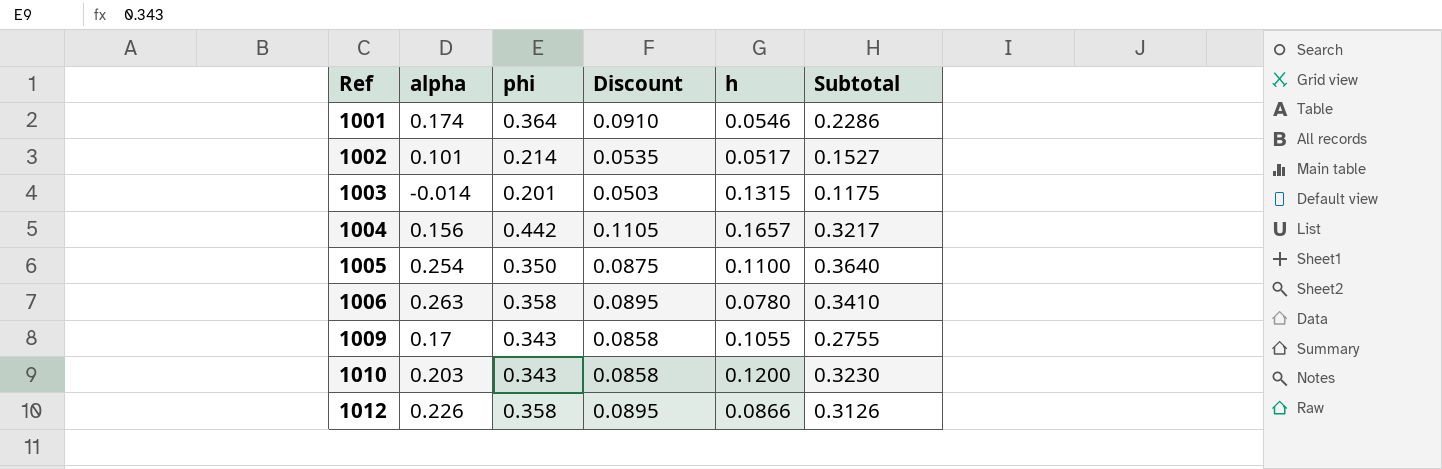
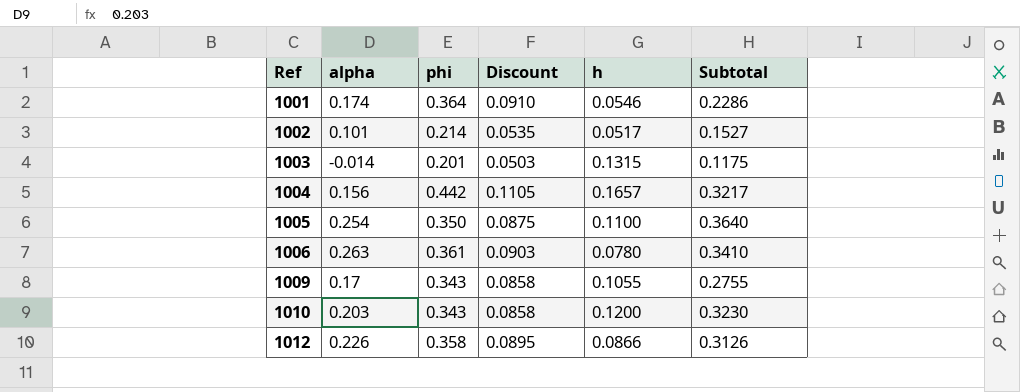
1006 | phi: 0.358 -> 0.361
1006 | Discount: 0.0895 -> 0.0903

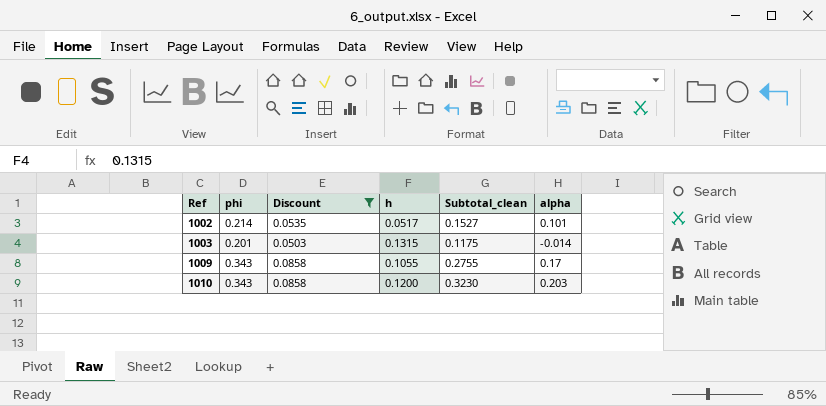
filter: none -> Discount <= 0.0858
column name: Subtotal -> Subtotal_clean
column alpha | position: 2 -> 6

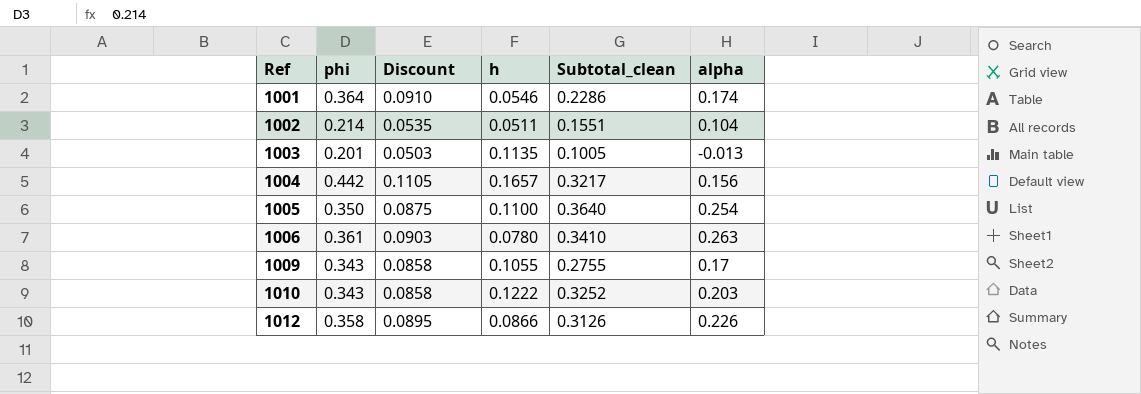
filter: Discount <= 0.0858 -> none
1002 | h: 0.0517 -> 0.0511
1002 | Subtotal_clean: 0.1527 -> 0.1551
1002 | alpha: 0.101 -> 0.104
1003 | h: 0.1315 -> 0.1135
1003 | Subtotal_clean: 0.1175 -> 0.1005
1003 | alpha: -0.014 -> -0.013
1010 | h: 0.1200 -> 0.1222
1010 | Subtotal_clean: 0.3230 -> 0.3252

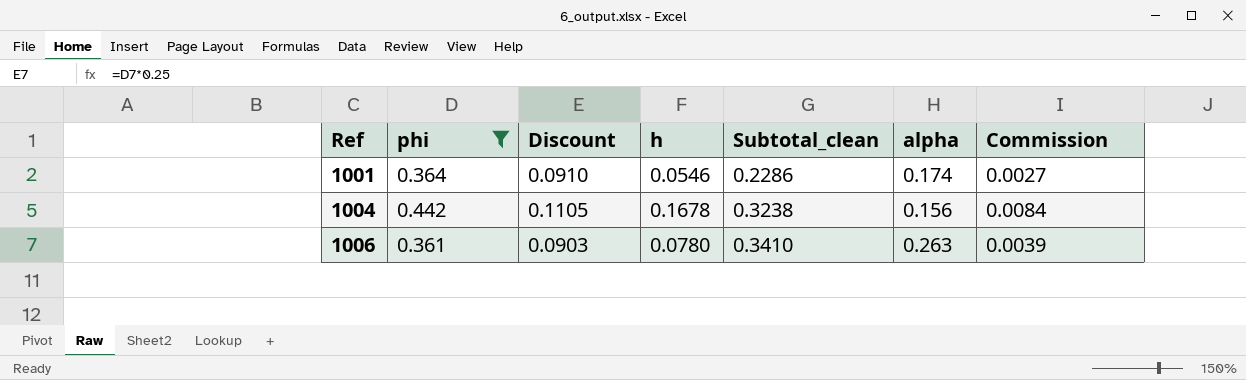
filter: none -> phi >= 0.361
column Commission | formula: none -> [h] * 0.05
1004 | h: 0.1657 -> 0.1678
1004 | Subtotal_clean: 0.3217 -> 0.3238

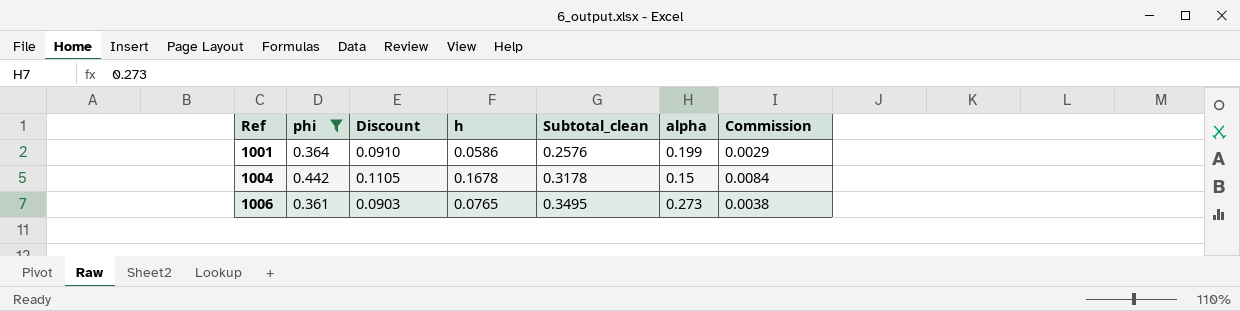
1001 | h: 0.0546 -> 0.0586
1001 | Subtotal_clean: 0.2286 -> 0.2576
1001 | alpha: 0.174 -> 0.199
1001 | Commission: 0.0027 -> 0.0029
1004 | Subtotal_clean: 0.3238 -> 0.3178
1004 | alpha: 0.156 -> 0.15
1006 | h: 0.0780 -> 0.0765
1006 | Subtotal_clean: 0.3410 -> 0.3495
1006 | alpha: 0.263 -> 0.273
1006 | Commission: 0.0039 -> 0.0038

